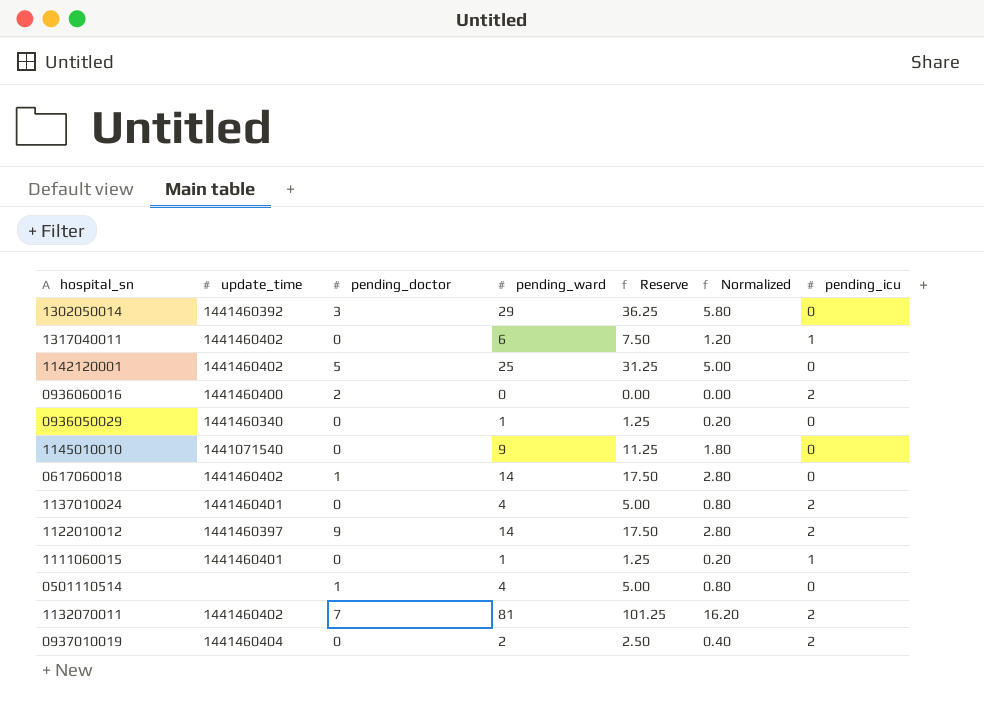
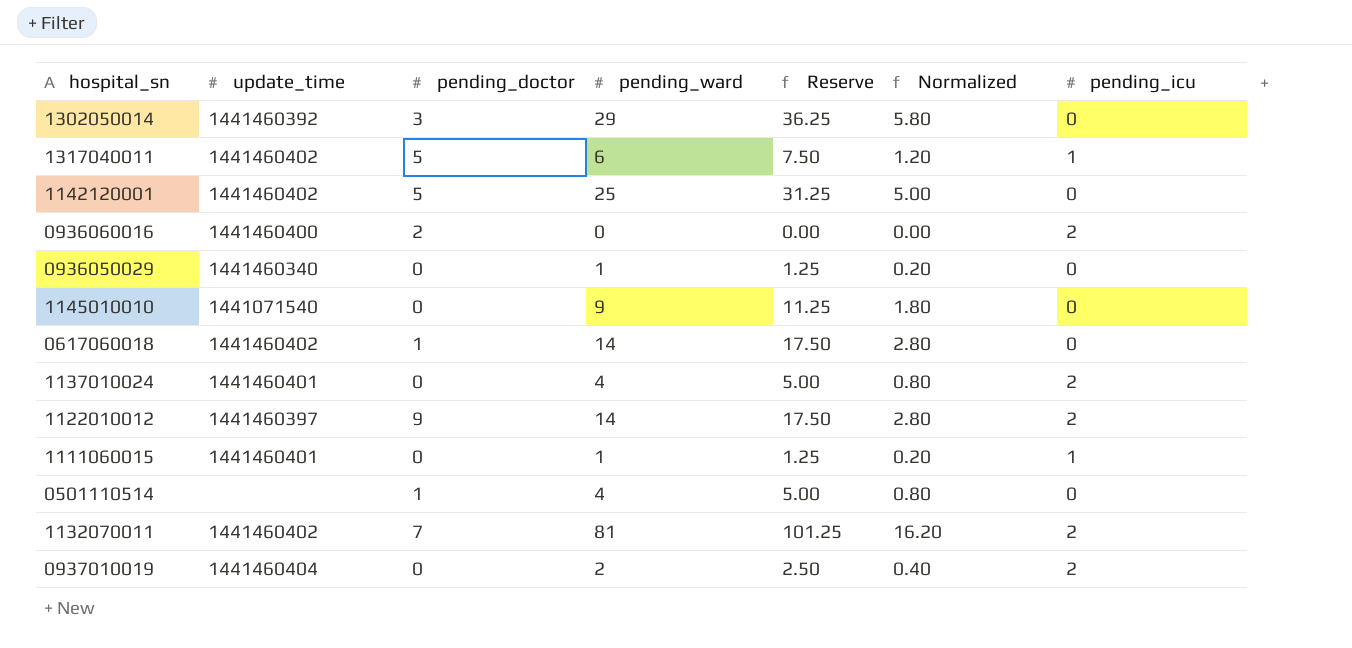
1317040011 | pending_doctor: 0 -> 5

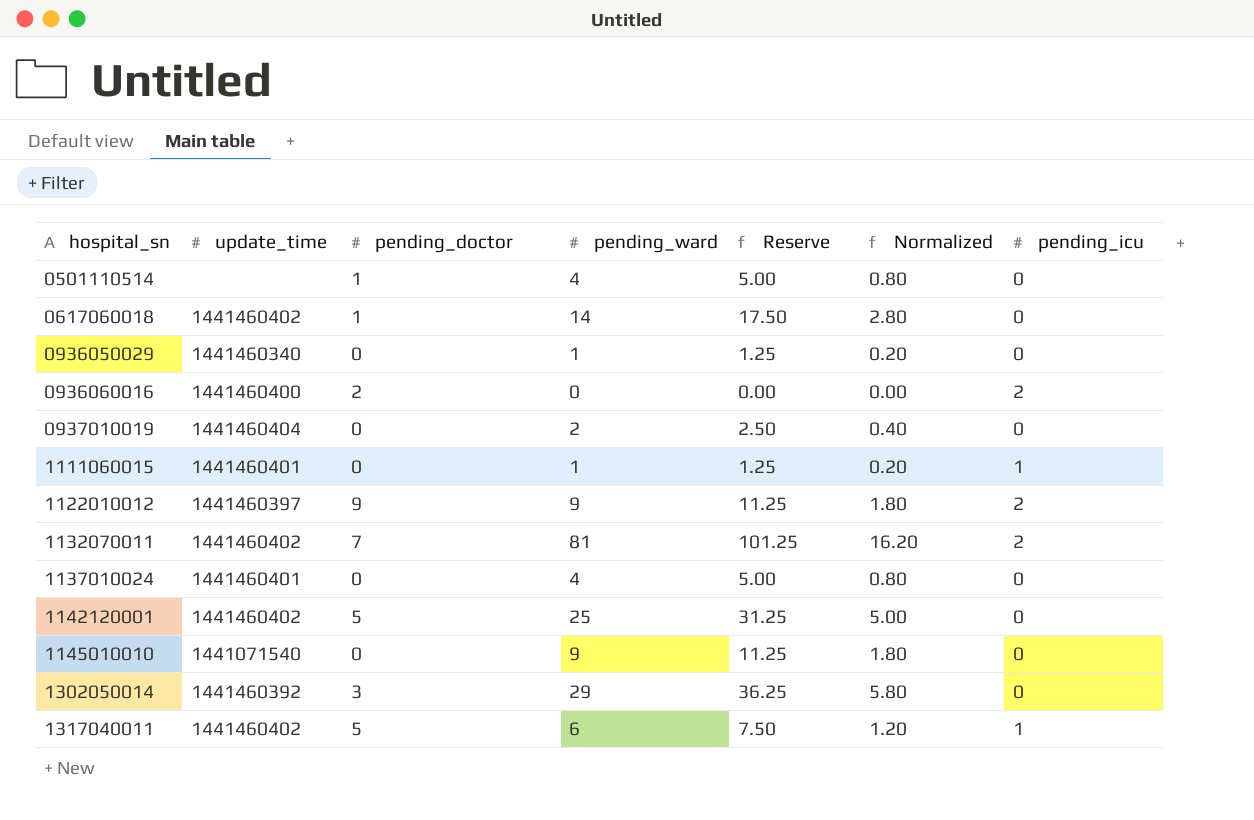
row order: none -> hospital_sn ascending
0937010019 | pending_icu: 2 -> 0
1122010012 | pending_ward: 14 -> 9
1122010012 | Reserve: 17.50 -> 11.25
1122010012 | Normalized: 2.80 -> 1.80
1137010024 | pending_icu: 2 -> 0

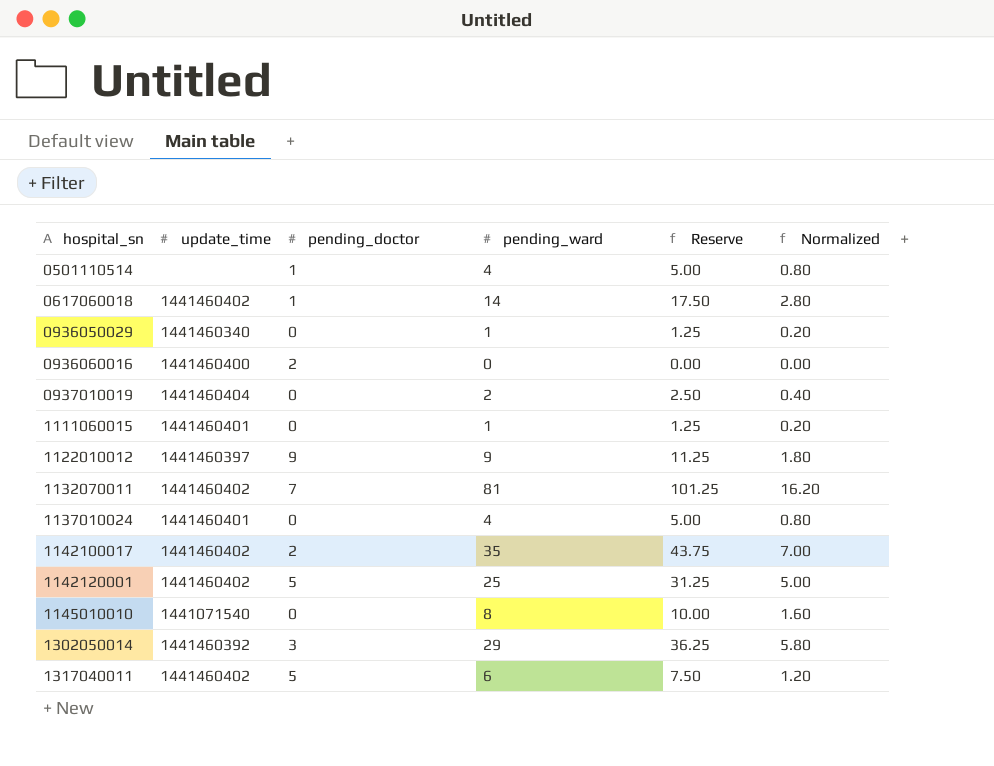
column pending_icu | position: 7 -> none
row 1142100017: none -> 1441460402 | 2 | 35 | 43.75 | 7.00
1145010010 | pending_ward: 9 -> 8
1145010010 | Reserve: 11.25 -> 10.00
1145010010 | Normalized: 1.80 -> 1.60

